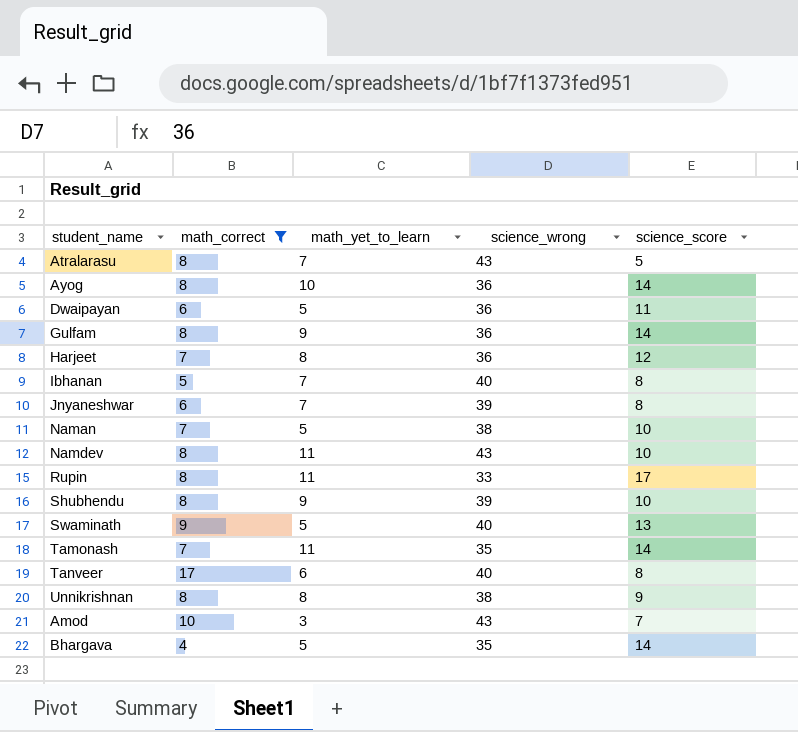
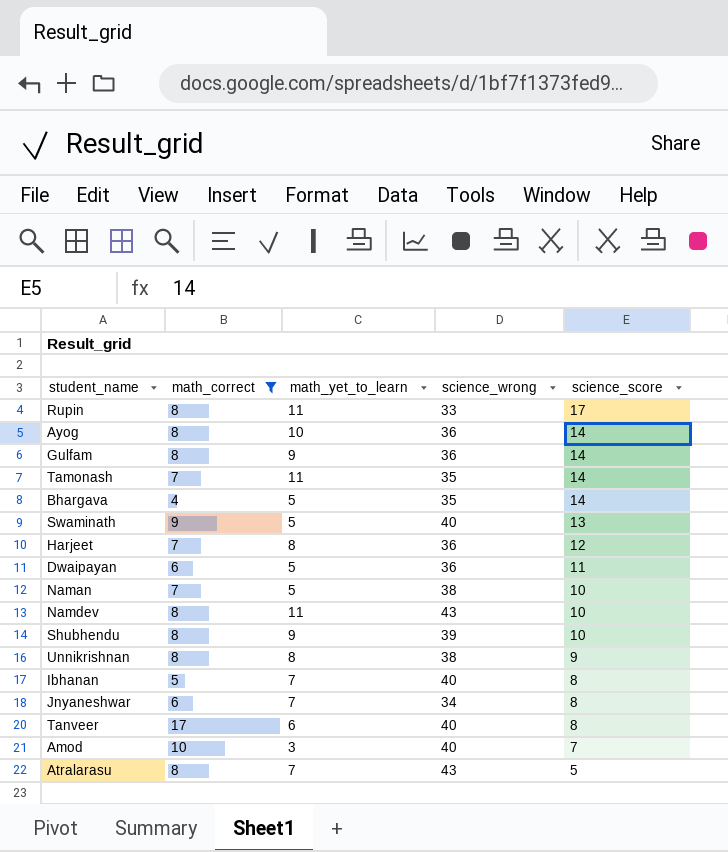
row order: none -> science_score descending
Jnyaneshwar | science_wrong: 39 -> 34
Amod | science_wrong: 43 -> 40

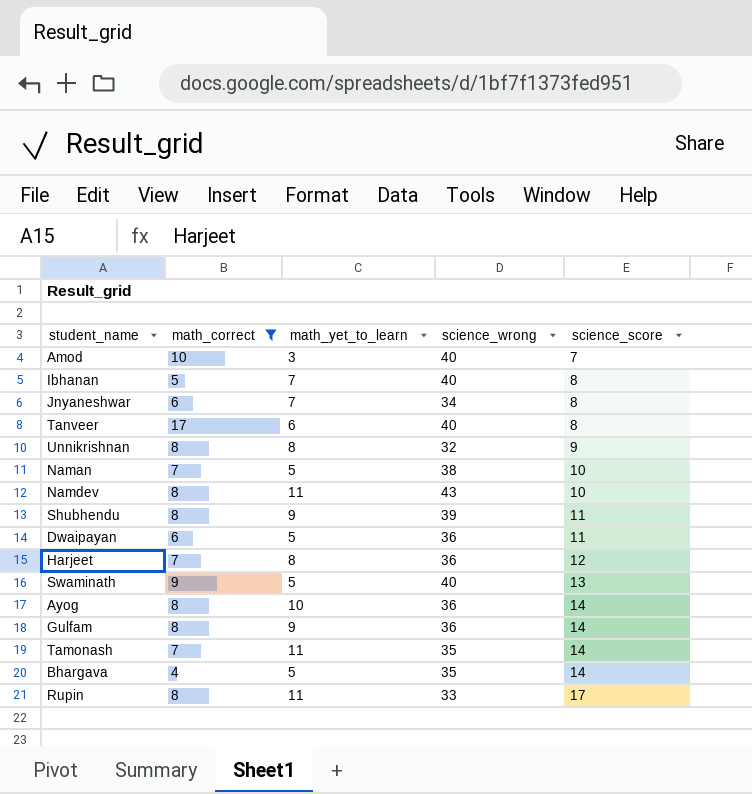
row order: science_score descending -> science_score ascending
row Atralarasu: 8 | 7 | 43 | 5 -> none
Unnikrishnan | science_wrong: 38 -> 32
Shubhendu | science_score: 10 -> 11

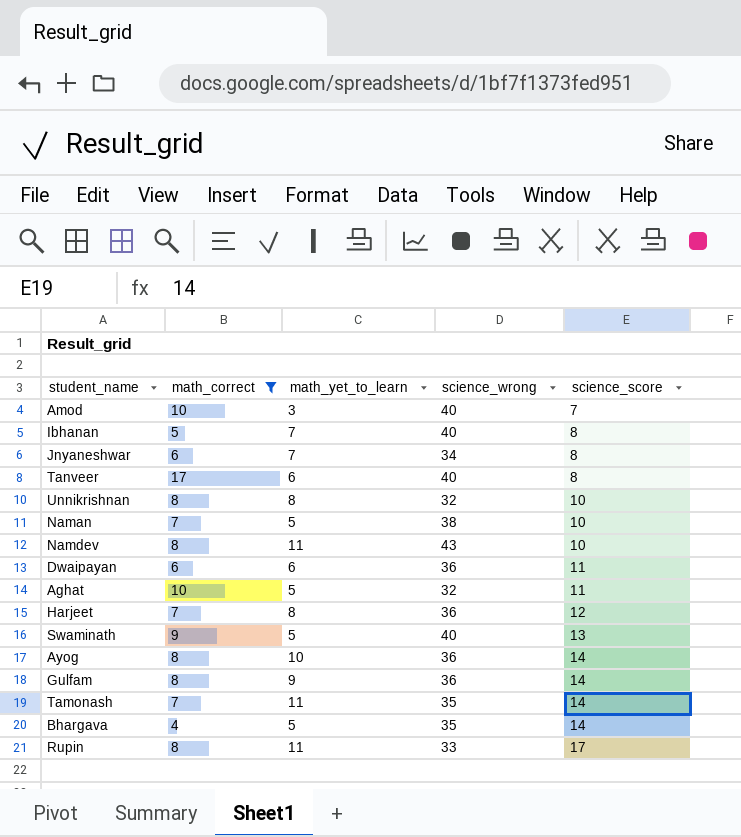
row Shubhendu: 8 | 9 | 39 | 11 -> none
Unnikrishnan | science_score: 9 -> 10
Dwaipayan | math_yet_to_learn: 5 -> 6
row Aghat: none -> 10 | 5 | 32 | 11

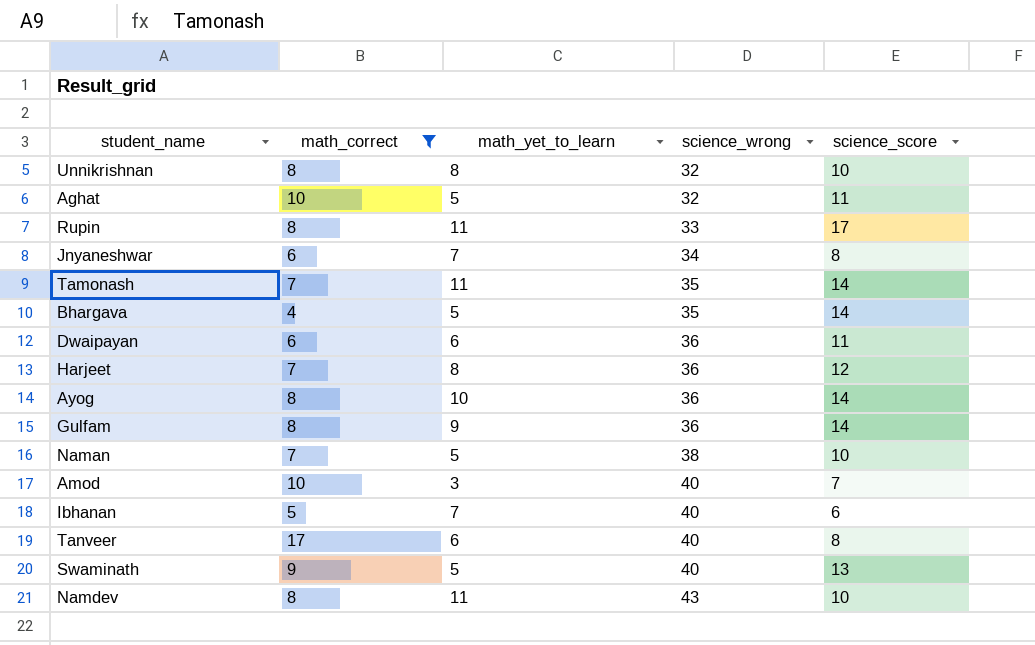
row order: science_score ascending -> science_wrong ascending
Ibhanan | science_score: 8 -> 6

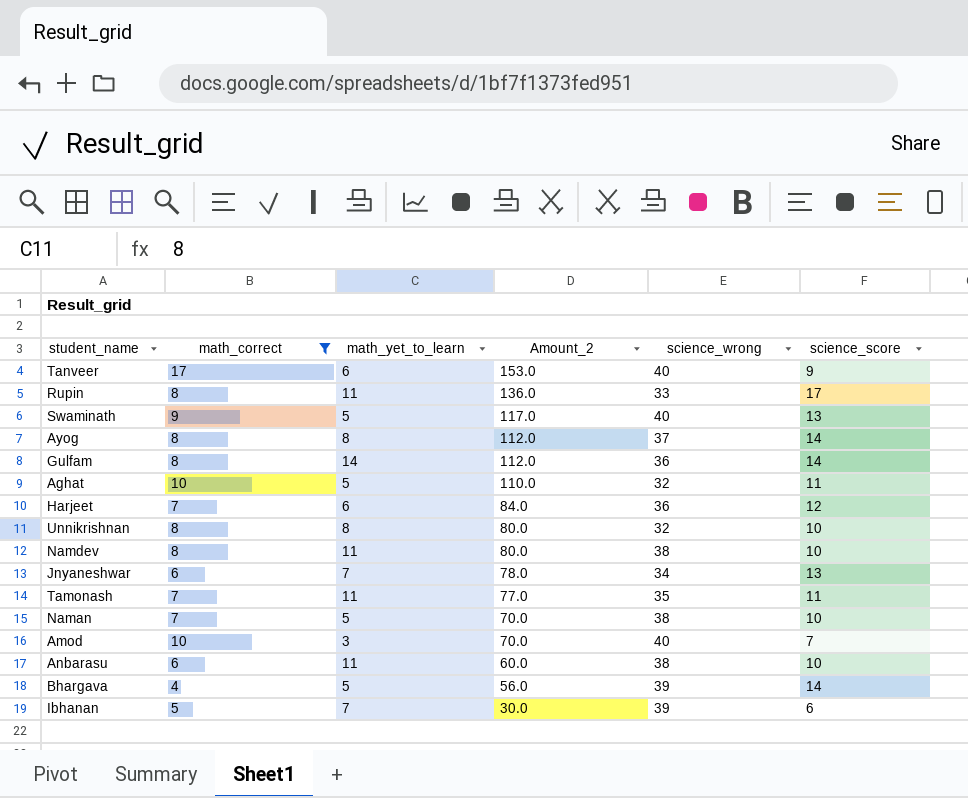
row order: science_wrong ascending -> Amount_2 descending
column Amount_2 | formula: none -> [math_correct] * [science_score]
row Dwaipayan: 6 | 6 | 36 | 11 -> none
Tanveer | science_score: 8 -> 9
Ayog | math_yet_to_learn: 10 -> 8
Ayog | science_wrong: 36 -> 37
Gulfam | math_yet_to_learn: 9 -> 14
Harjeet | math_yet_to_learn: 8 -> 6
Namdev | science_wrong: 43 -> 38
Jnyaneshwar | science_score: 8 -> 13
Tamonash | science_score: 14 -> 11
row Anbarasu: none -> 6 | 11 | 60.0 | 38 | 10
Bhargava | science_wrong: 35 -> 39
Ibhanan | science_wrong: 40 -> 39

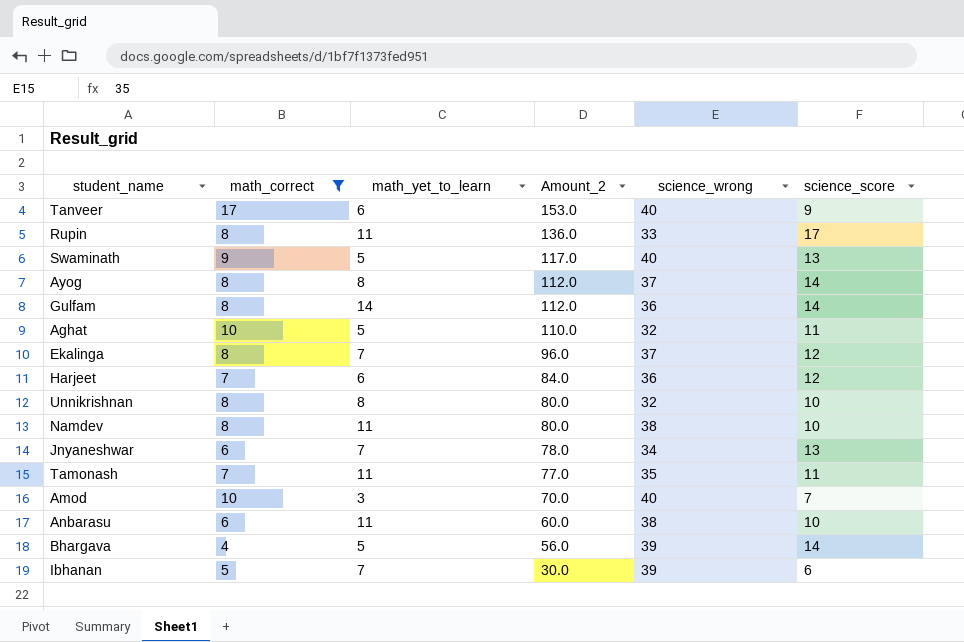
row Naman: 7 | 5 | 70.0 | 38 | 10 -> none
row Ekalinga: none -> 8 | 7 | 96.0 | 37 | 12

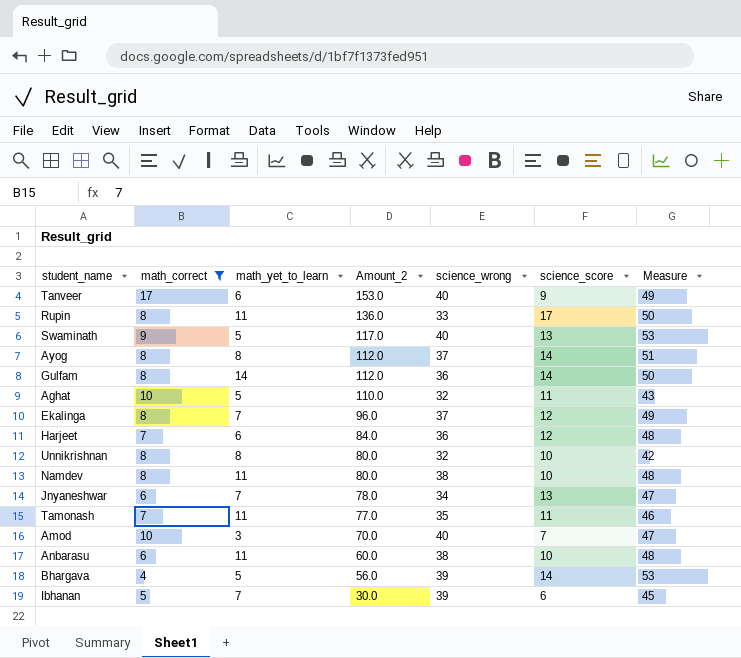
column Measure | formula: none -> [science_wrong] + [science_score]

